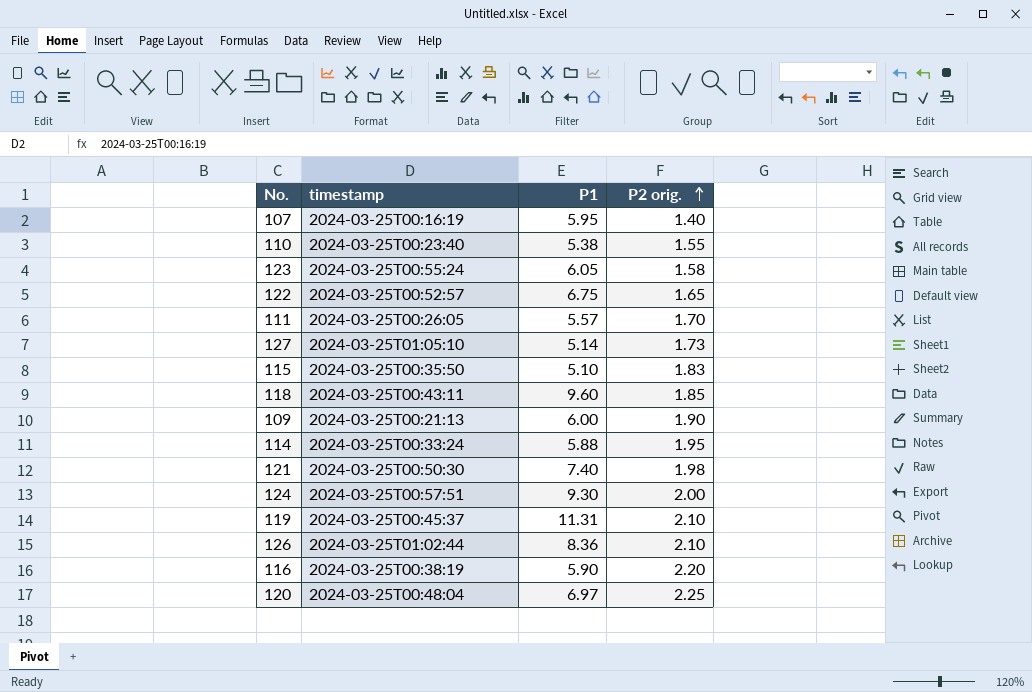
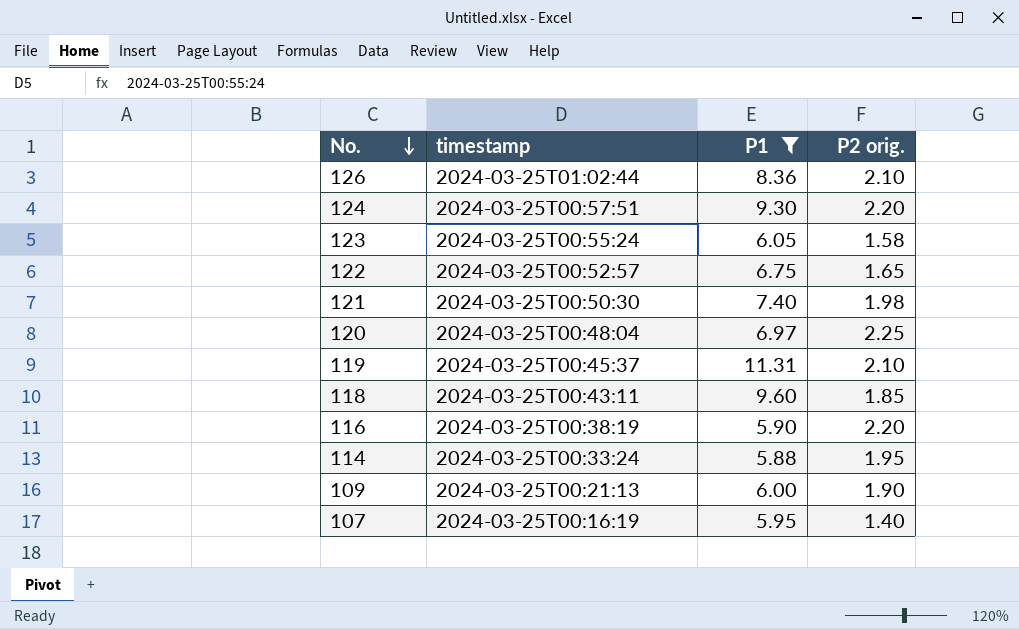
filter: none -> P1 >= 5.88
row order: P2 orig. ascending -> No. descending
124 | P2 orig.: 2.00 -> 2.20

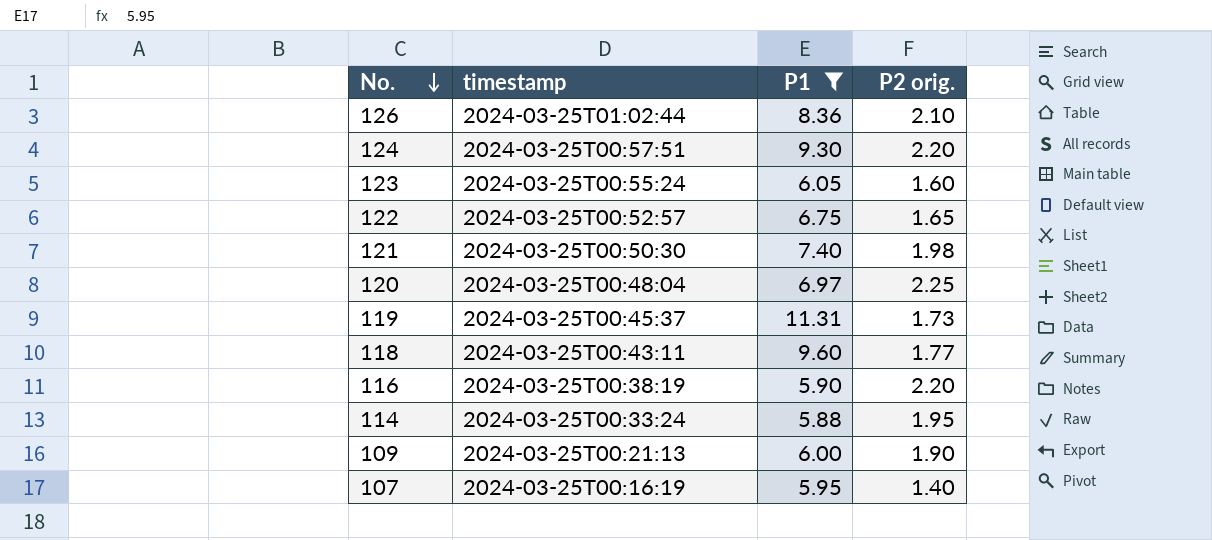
123 | P2 orig.: 1.58 -> 1.60
119 | P2 orig.: 2.10 -> 1.73
118 | P2 orig.: 1.85 -> 1.77

